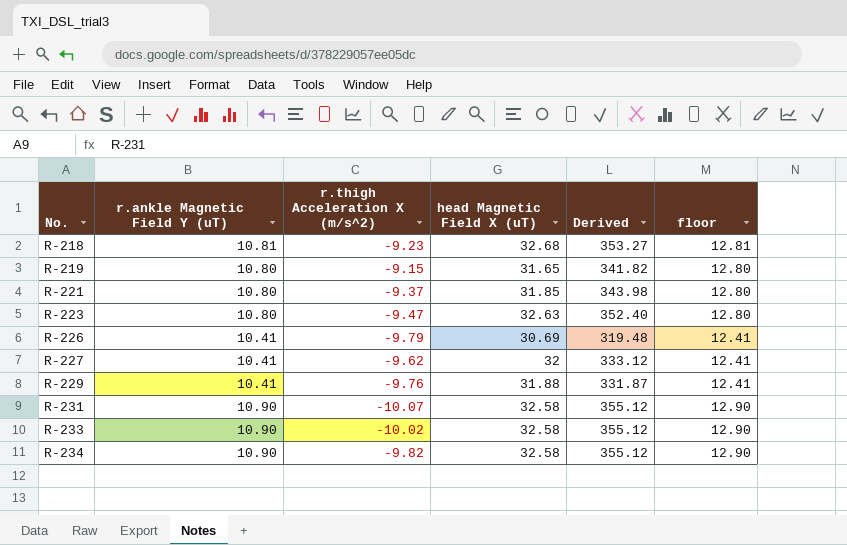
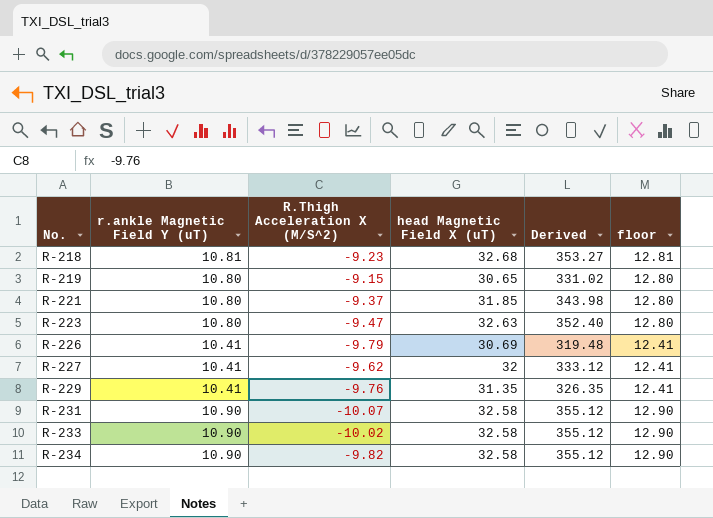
column name: r.thigh Acceleration X (m/s^2) -> R.Thigh Acceleration X (M/S^2)
R-219 | head Magnetic Field X (uT): 31.65 -> 30.65
R-219 | Derived: 341.82 -> 331.02
R-229 | head Magnetic Field X (uT): 31.88 -> 31.35
R-229 | Derived: 331.87 -> 326.35

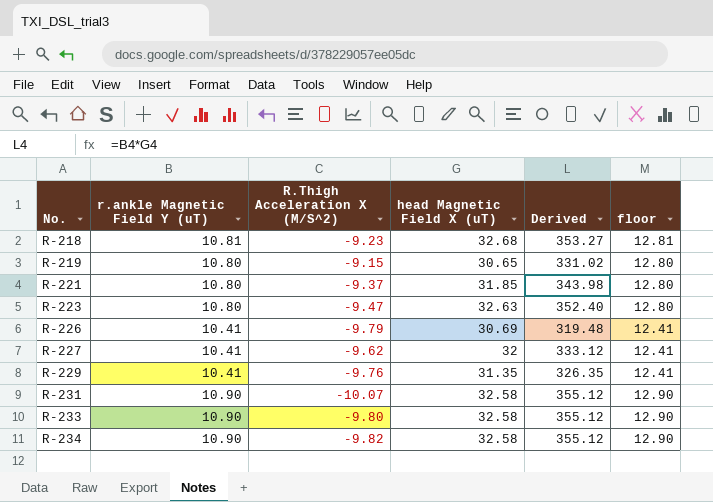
R-233 | R.Thigh Acceleration X (M/S^2): -10.02 -> -9.80

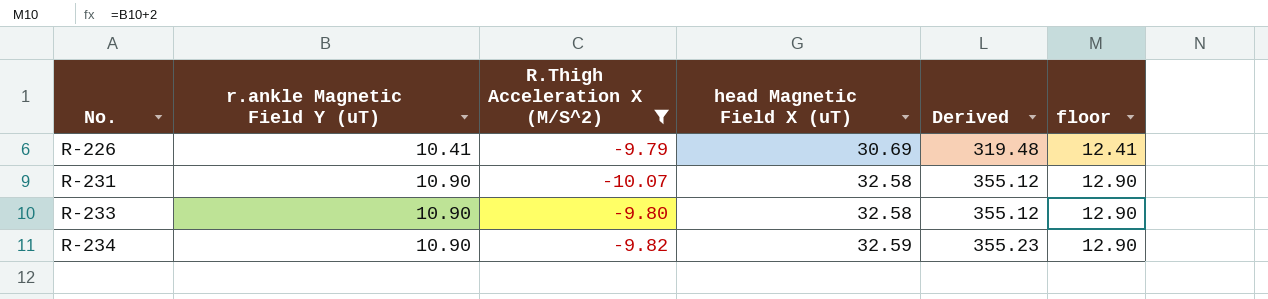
filter: none -> R.Thigh Acceleration X (M/S^2) <= -9.79
R-234 | head Magnetic Field X (uT): 32.58 -> 32.59
R-234 | Derived: 355.12 -> 355.23

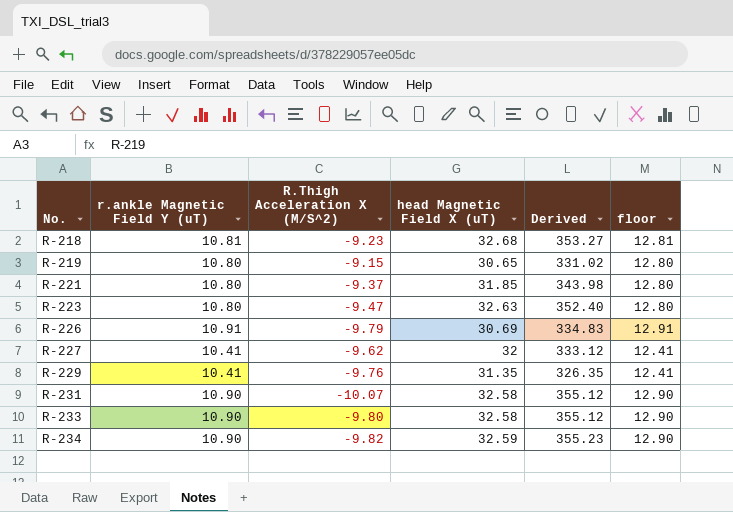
filter: R.Thigh Acceleration X (M/S^2) <= -9.79 -> none
R-226 | r.ankle Magnetic Field Y (uT): 10.41 -> 10.91
R-226 | Derived: 319.48 -> 334.83
R-226 | floor: 12.41 -> 12.91

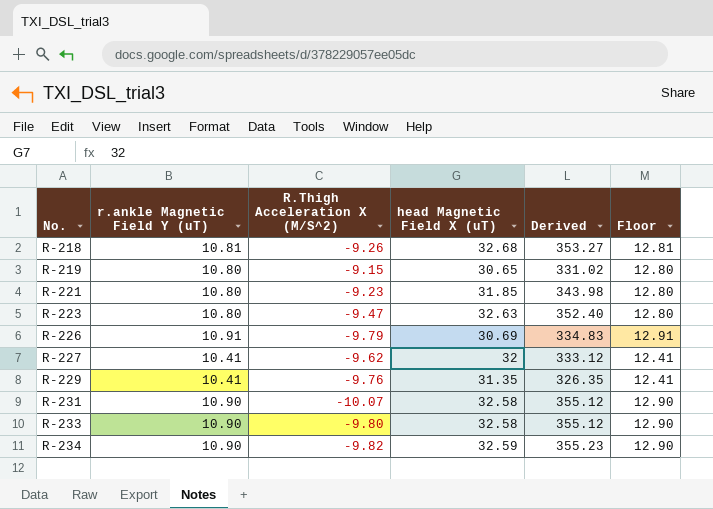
column name: floor -> Floor
R-218 | R.Thigh Acceleration X (M/S^2): -9.23 -> -9.26
R-221 | R.Thigh Acceleration X (M/S^2): -9.37 -> -9.23

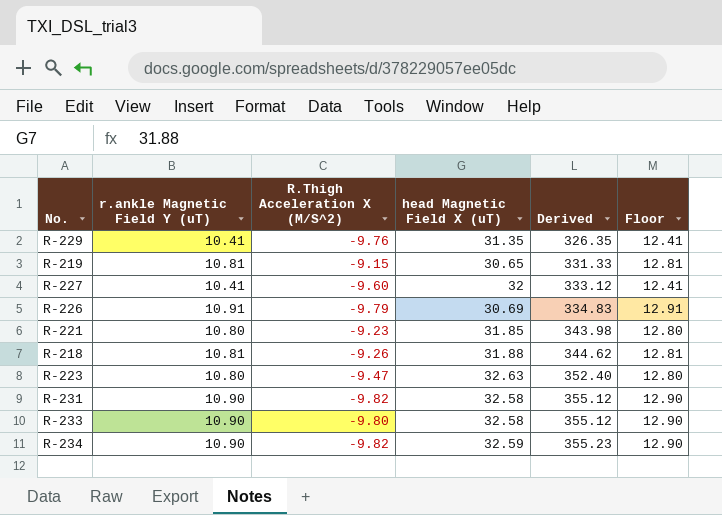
row order: No. ascending -> Derived ascending
R-219 | r.ankle Magnetic Field Y (uT): 10.80 -> 10.81
R-219 | Derived: 331.02 -> 331.33
R-219 | Floor: 12.80 -> 12.81
R-227 | R.Thigh Acceleration X (M/S^2): -9.62 -> -9.60
R-218 | head Magnetic Field X (uT): 32.68 -> 31.88
R-218 | Derived: 353.27 -> 344.62
R-231 | R.Thigh Acceleration X (M/S^2): -10.07 -> -9.82

